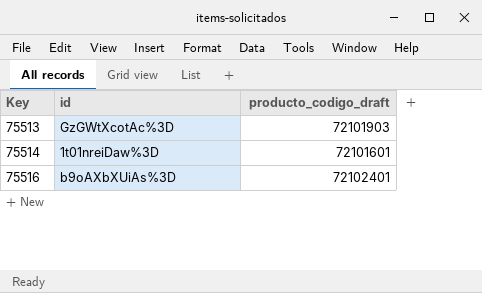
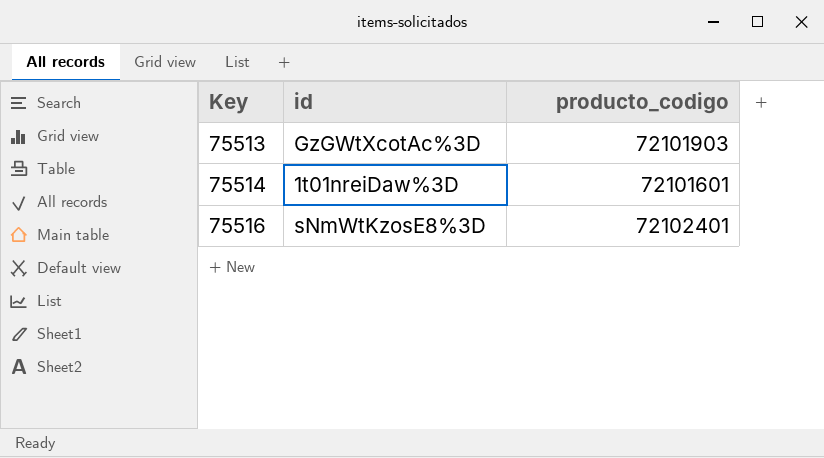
column name: producto_codigo_draft -> producto_codigo
75516 | id: b9oAXbXUiAs%3D -> sNmWtKzosE8%3D

